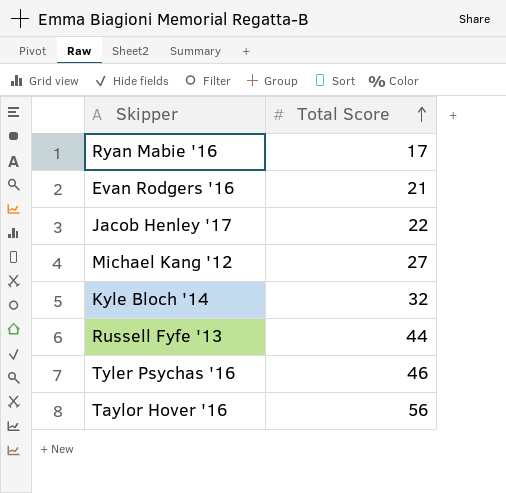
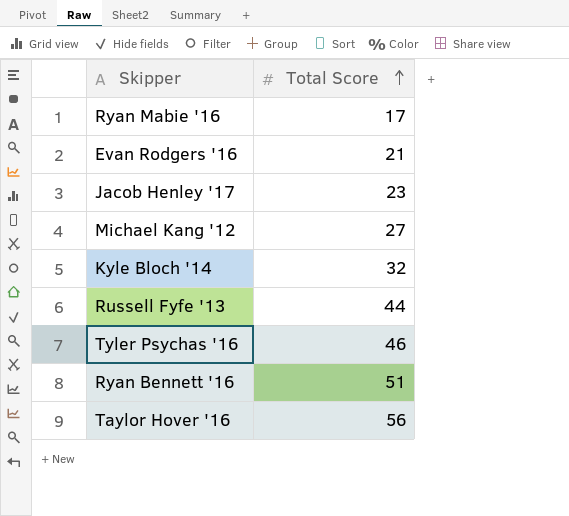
Jacob Henley '17 | Total Score: 22 -> 23
row Ryan Bennett '16: none -> 51

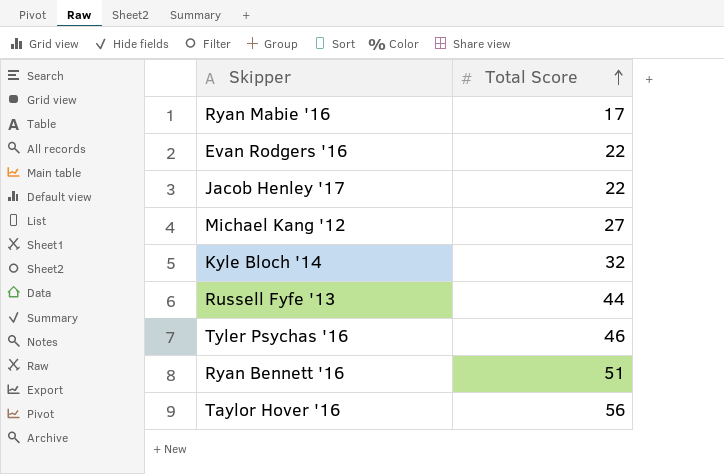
Evan Rodgers '16 | Total Score: 21 -> 22
Jacob Henley '17 | Total Score: 23 -> 22

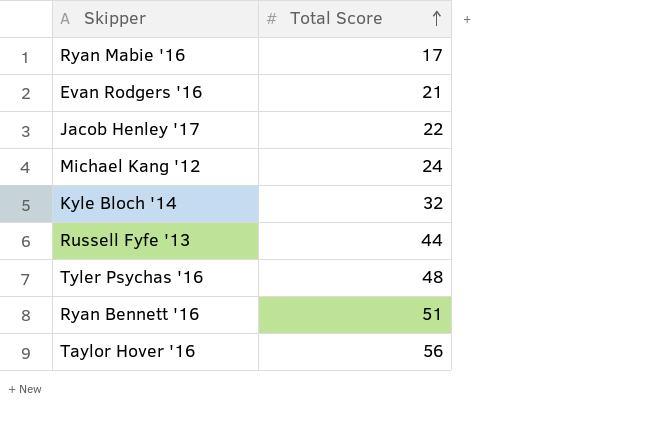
Evan Rodgers '16 | Total Score: 22 -> 21
Michael Kang '12 | Total Score: 27 -> 24
Tyler Psychas '16 | Total Score: 46 -> 48

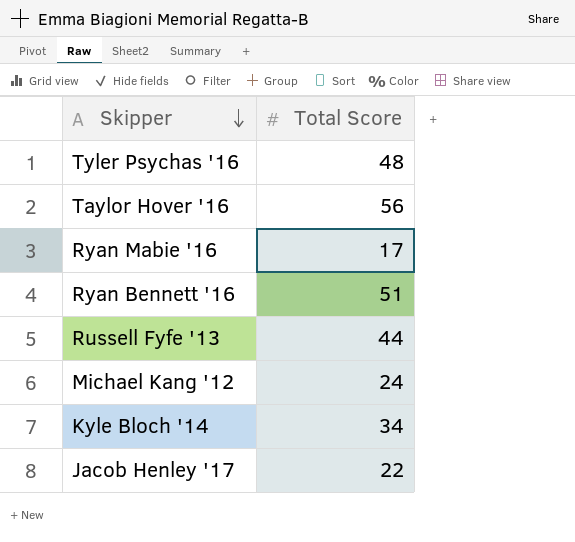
row order: Total Score ascending -> Skipper descending
row Evan Rodgers '16: 21 -> none
Kyle Bloch '14 | Total Score: 32 -> 34

